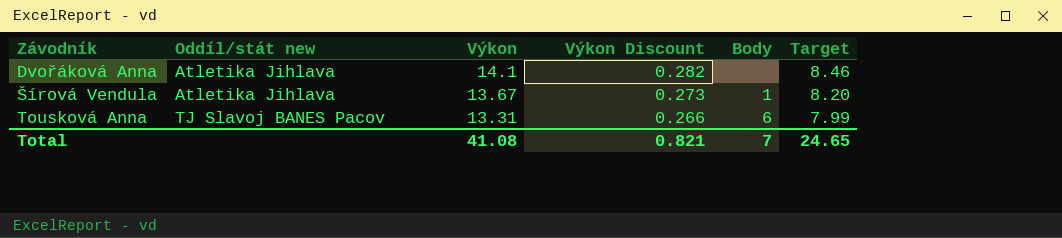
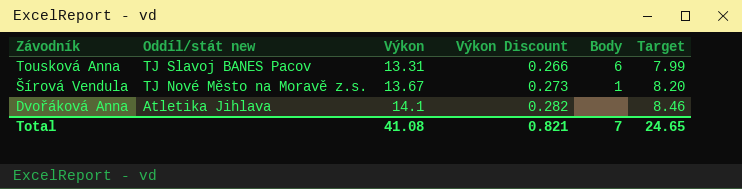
row order: Závodník ascending -> Závodník descending
Šírová Vendula | Oddíl/stát new: Atletika Jihlava -> TJ Nové Město na Moravě z.s.

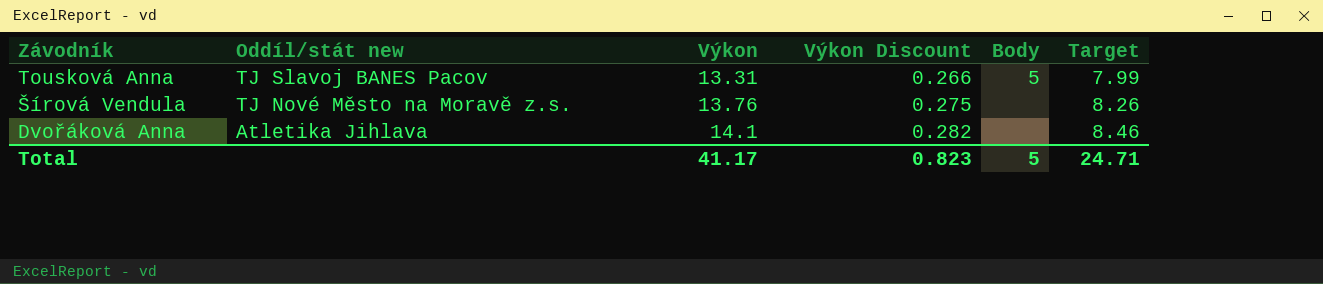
Tousková Anna | Body: 6 -> 5
Šírová Vendula | Výkon: 13.67 -> 13.76
Šírová Vendula | Výkon Discount: 0.273 -> 0.275
Šírová Vendula | Body: 1 -> none
Šírová Vendula | Target: 8.20 -> 8.26
Total | Výkon: 41.08 -> 41.17
Total | Výkon Discount: 0.821 -> 0.823
Total | Body: 7 -> 5
Total | Target: 24.65 -> 24.71

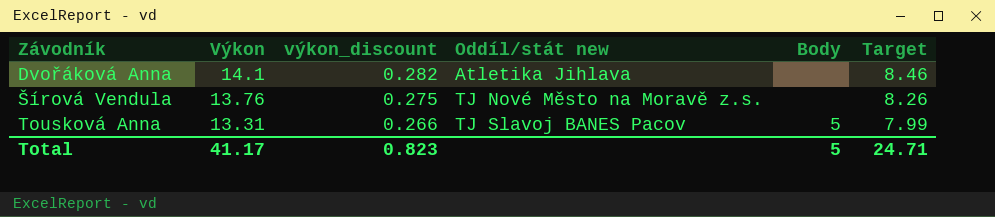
row order: Závodník descending -> Závodník ascending
column name: Výkon Discount -> výkon_discount
column Oddíl/stát new | position: 2 -> 4

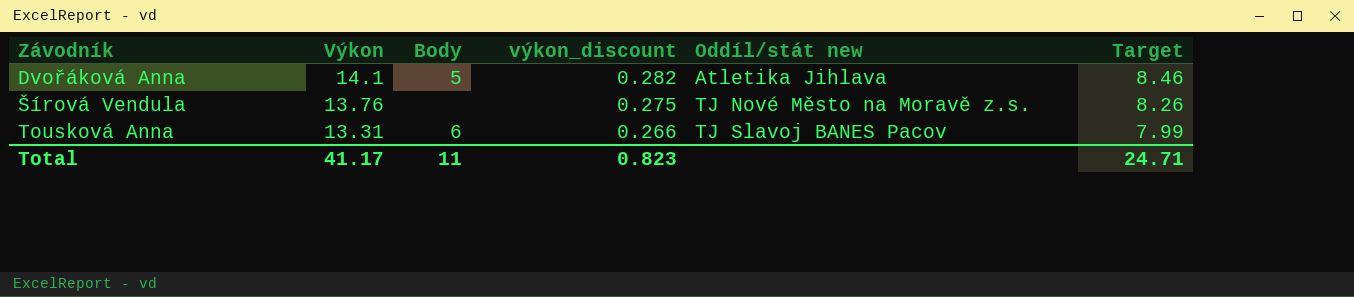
column Body | position: 5 -> 3
Dvořáková Anna | Body: none -> 5
Tousková Anna | Body: 5 -> 6
Total | Body: 5 -> 11

